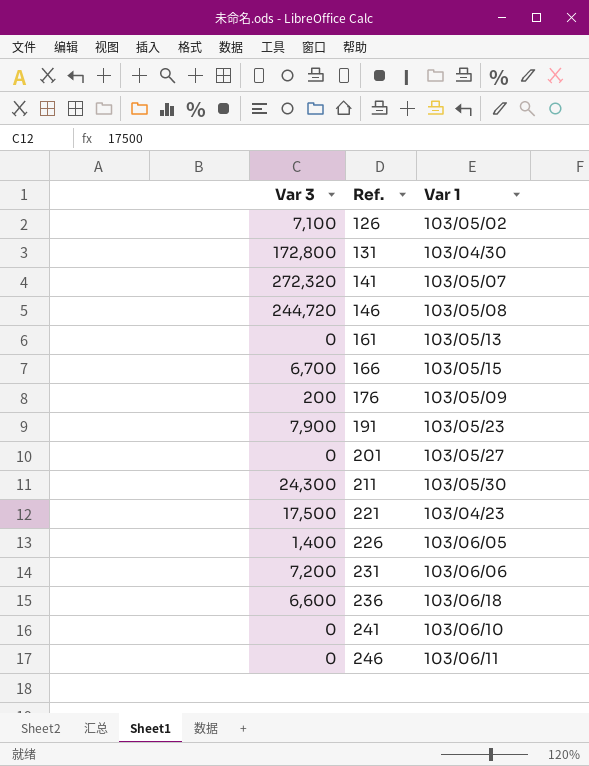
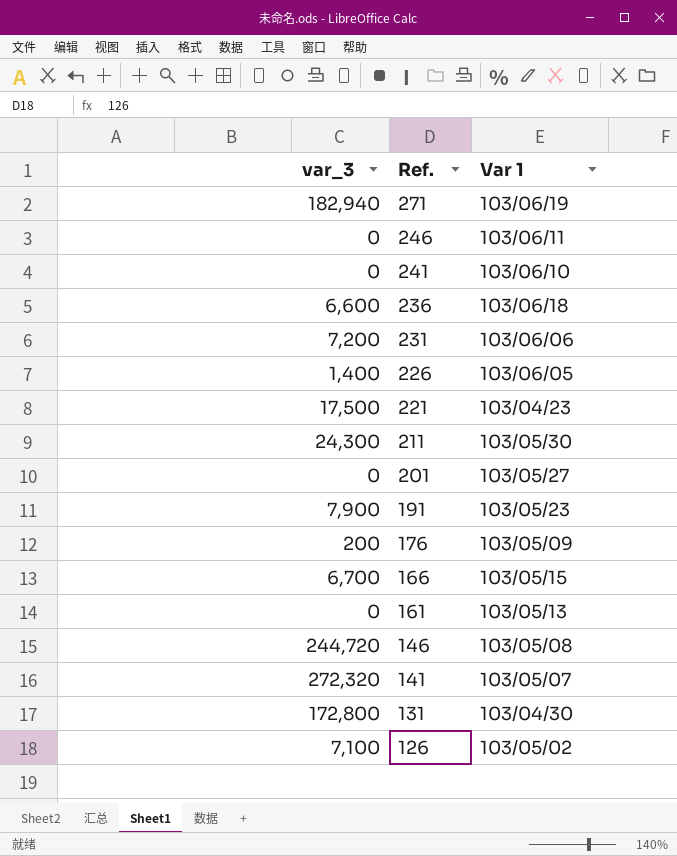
row order: Ref. ascending -> Ref. descending
column name: Var 3 -> var_3
row 271: none -> 182,940 | 103/06/19

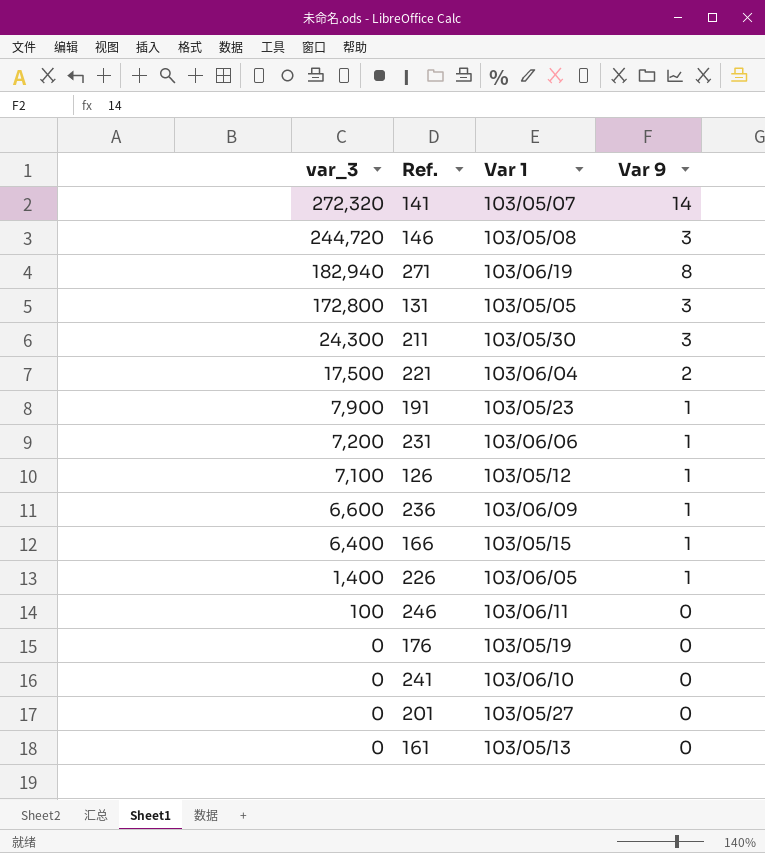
row order: Ref. descending -> var_3 descending
column Var 9 | position: none -> 4
131 | Var 1: 103/04/30 -> 103/05/05
221 | Var 1: 103/04/23 -> 103/06/04
126 | Var 1: 103/05/02 -> 103/05/12
236 | Var 1: 103/06/18 -> 103/06/09
166 | var_3: 6,700 -> 6,400
246 | var_3: 0 -> 100
176 | var_3: 200 -> 0
176 | Var 1: 103/05/09 -> 103/05/19

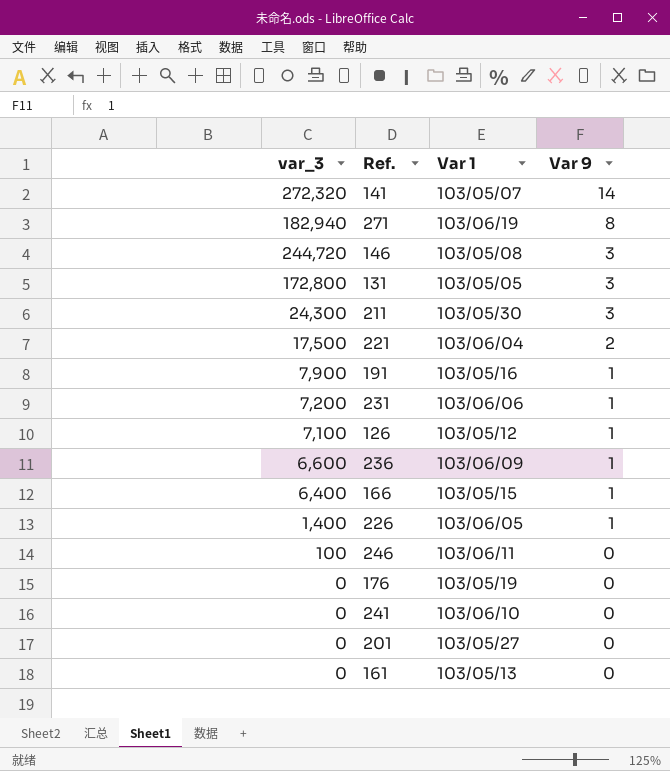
row order: var_3 descending -> Var 9 descending
191 | Var 1: 103/05/23 -> 103/05/16

